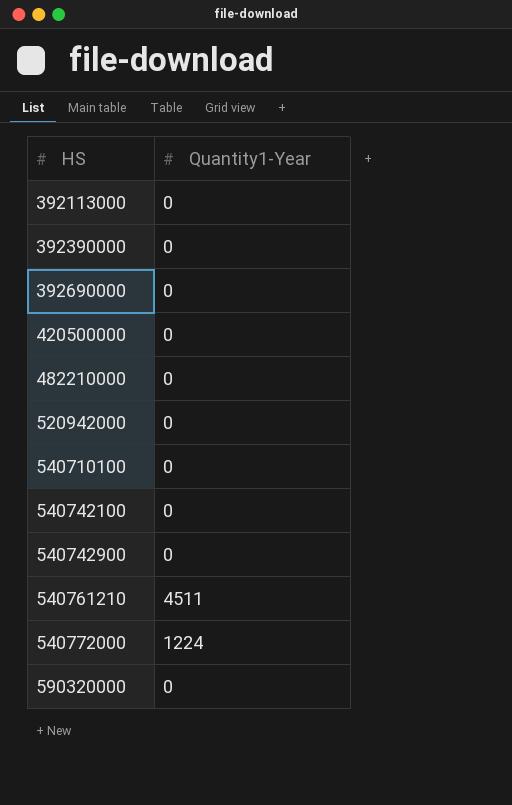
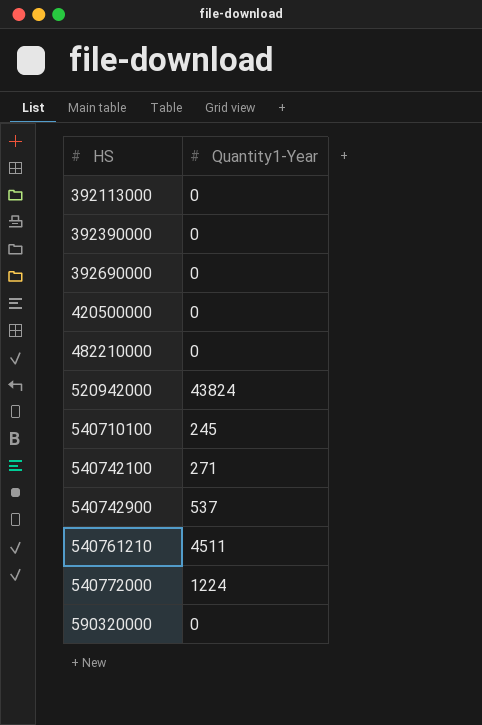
520942000 | Quantity1-Year: 0 -> 43824
540710100 | Quantity1-Year: 0 -> 245
540742100 | Quantity1-Year: 0 -> 271
540742900 | Quantity1-Year: 0 -> 537

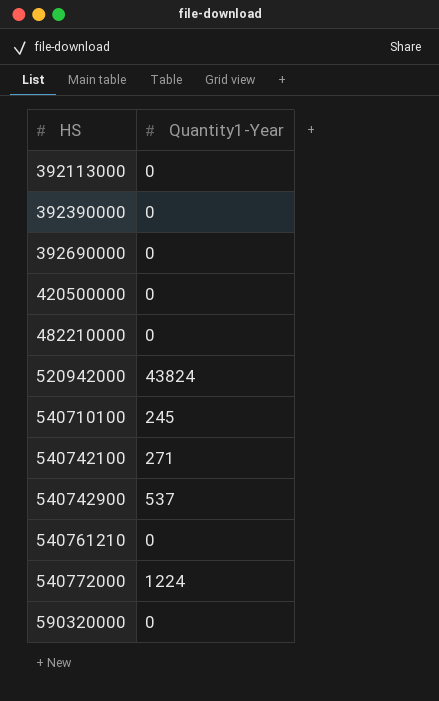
540761210 | Quantity1-Year: 4511 -> 0

